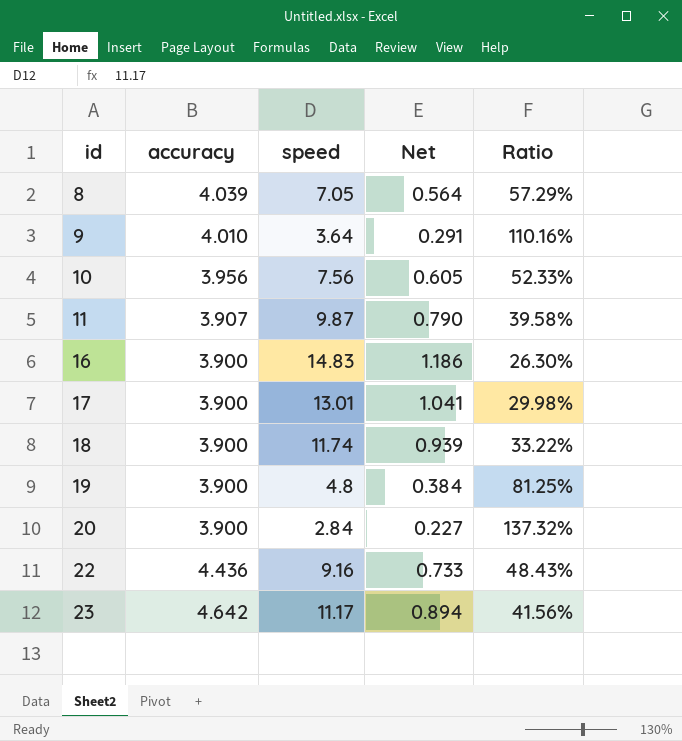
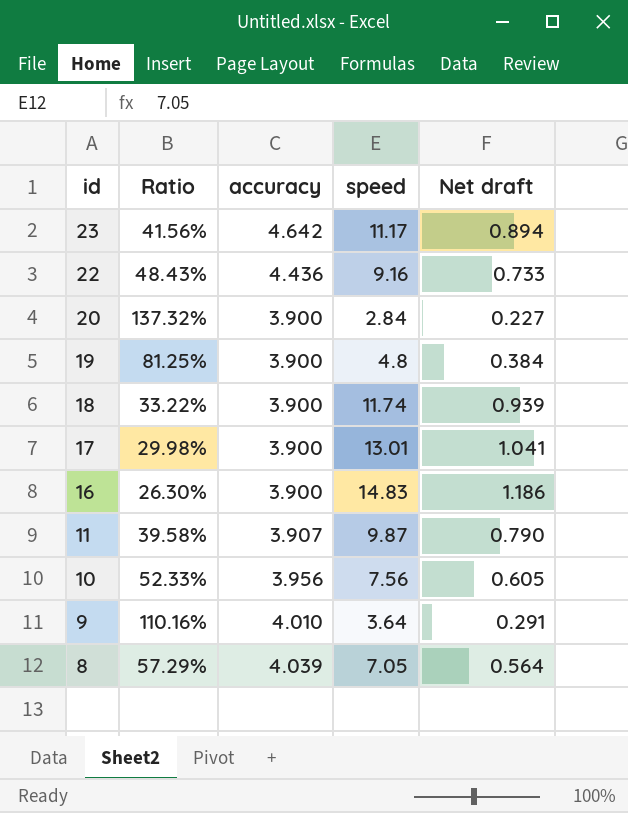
row order: id ascending -> id descending
column Ratio | position: 5 -> 2
column name: Net -> Net draft

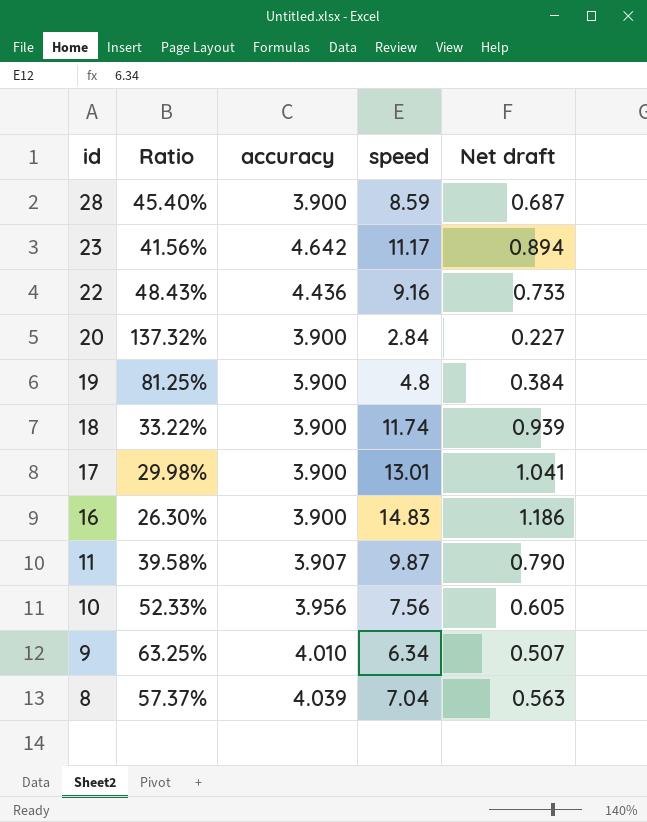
row 28: none -> 45.40% | 3.900 | 8.59 | 0.687
9 | Ratio: 110.16% -> 63.25%
9 | speed: 3.64 -> 6.34
9 | Net draft: 0.291 -> 0.507
8 | Ratio: 57.29% -> 57.37%
8 | speed: 7.05 -> 7.04
8 | Net draft: 0.564 -> 0.563

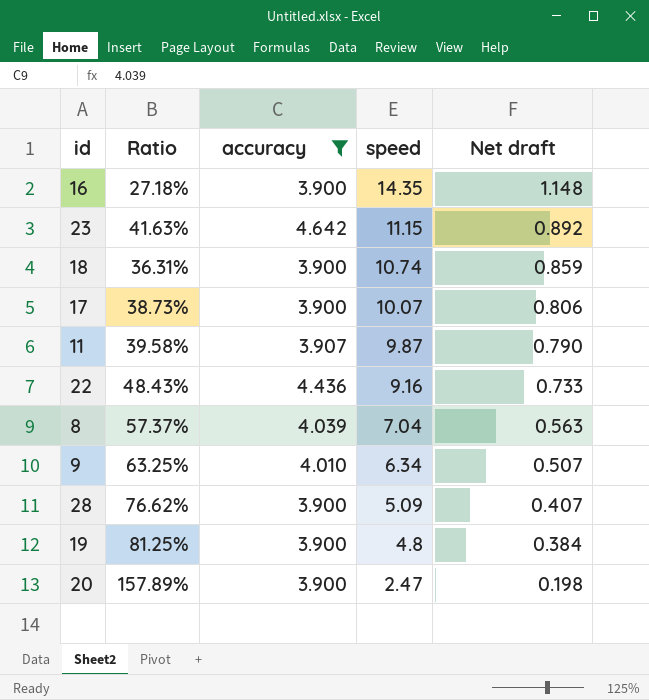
filter: none -> accuracy != 3.956
row order: id descending -> speed descending
16 | Ratio: 26.30% -> 27.18%
16 | speed: 14.83 -> 14.35
16 | Net draft: 1.186 -> 1.148
23 | Ratio: 41.56% -> 41.63%
23 | speed: 11.17 -> 11.15
23 | Net draft: 0.894 -> 0.892
18 | Ratio: 33.22% -> 36.31%
18 | speed: 11.74 -> 10.74
18 | Net draft: 0.939 -> 0.859
17 | Ratio: 29.98% -> 38.73%
17 | speed: 13.01 -> 10.07
17 | Net draft: 1.041 -> 0.806
28 | Ratio: 45.40% -> 76.62%
28 | speed: 8.59 -> 5.09
28 | Net draft: 0.687 -> 0.407
20 | Ratio: 137.32% -> 157.89%
20 | speed: 2.84 -> 2.47
20 | Net draft: 0.227 -> 0.198

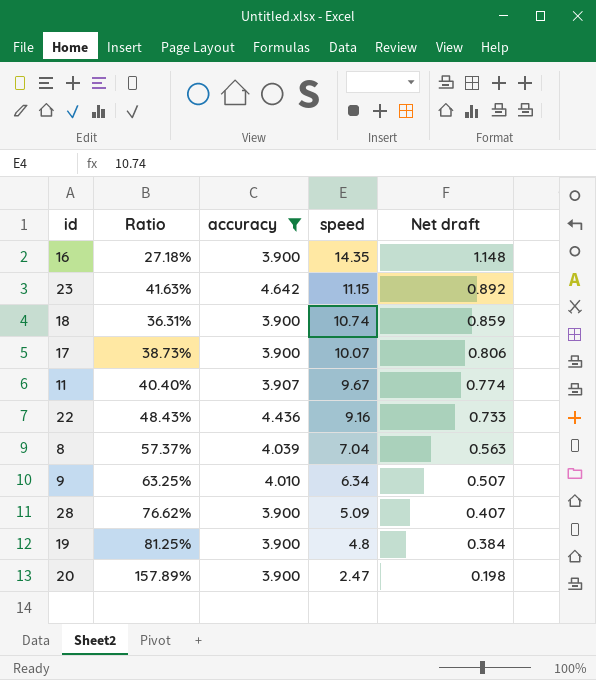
11 | Ratio: 39.58% -> 40.40%
11 | speed: 9.87 -> 9.67
11 | Net draft: 0.790 -> 0.774

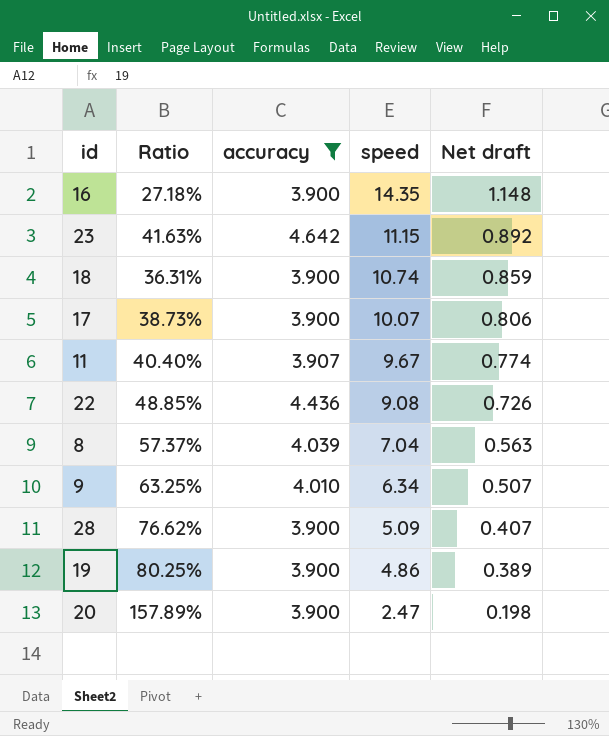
22 | Ratio: 48.43% -> 48.85%
22 | speed: 9.16 -> 9.08
22 | Net draft: 0.733 -> 0.726
19 | Ratio: 81.25% -> 80.25%
19 | speed: 4.8 -> 4.86
19 | Net draft: 0.384 -> 0.389

